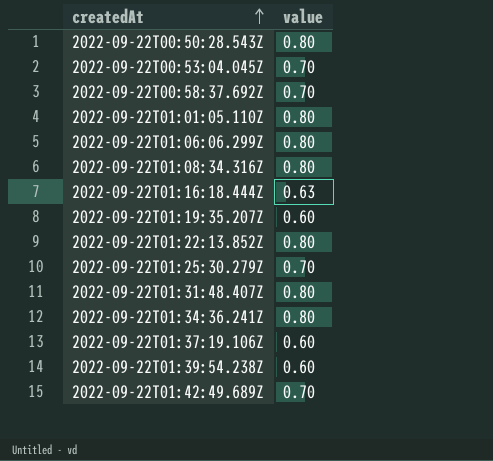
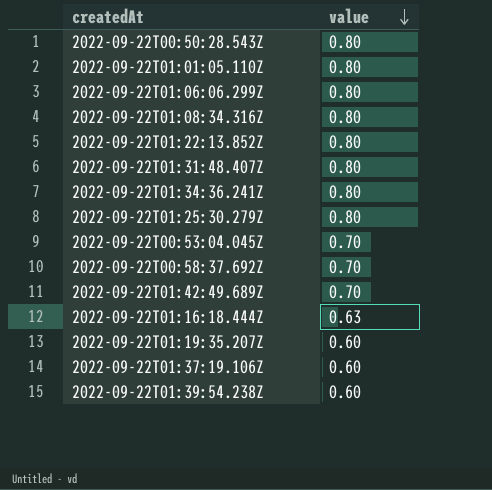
row order: createdAt ascending -> value descending
2022-09-22T01:25:30.279Z | value: 0.70 -> 0.80

